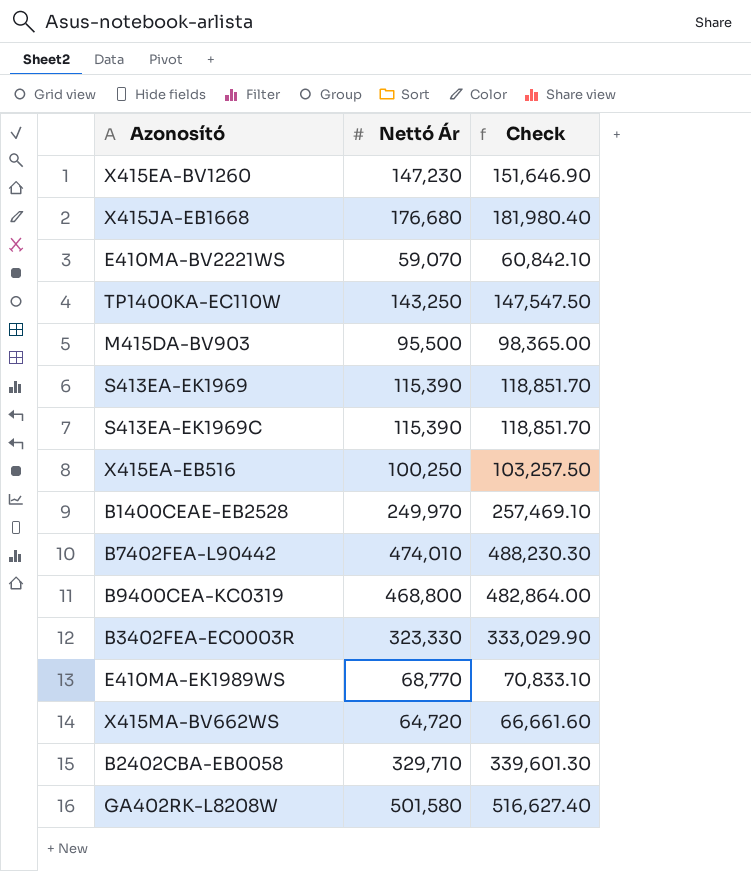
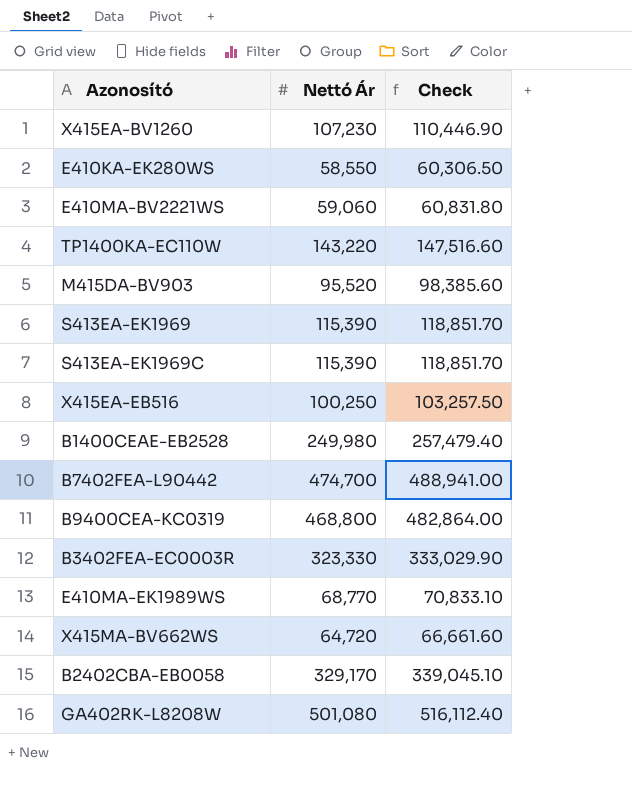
row X415JA-EB1668: 176,680 | 181,980.40 -> none
X415EA-BV1260 | Nettó Ár: 147,230 -> 107,230
X415EA-BV1260 | Check: 151,646.90 -> 110,446.90
row E410KA-EK280WS: none -> 58,550 | 60,306.50
E410MA-BV2221WS | Nettó Ár: 59,070 -> 59,060
E410MA-BV2221WS | Check: 60,842.10 -> 60,831.80
TP1400KA-EC110W | Nettó Ár: 143,250 -> 143,220
TP1400KA-EC110W | Check: 147,547.50 -> 147,516.60
M415DA-BV903 | Nettó Ár: 95,500 -> 95,520
M415DA-BV903 | Check: 98,365.00 -> 98,385.60
B1400CEAE-EB2528 | Nettó Ár: 249,970 -> 249,980
B1400CEAE-EB2528 | Check: 257,469.10 -> 257,479.40
B7402FEA-L90442 | Nettó Ár: 474,010 -> 474,700
B7402FEA-L90442 | Check: 488,230.30 -> 488,941.00
B2402CBA-EB0058 | Nettó Ár: 329,710 -> 329,170
B2402CBA-EB0058 | Check: 339,601.30 -> 339,045.10
GA402RK-L8208W | Nettó Ár: 501,580 -> 501,080
GA402RK-L8208W | Check: 516,627.40 -> 516,112.40

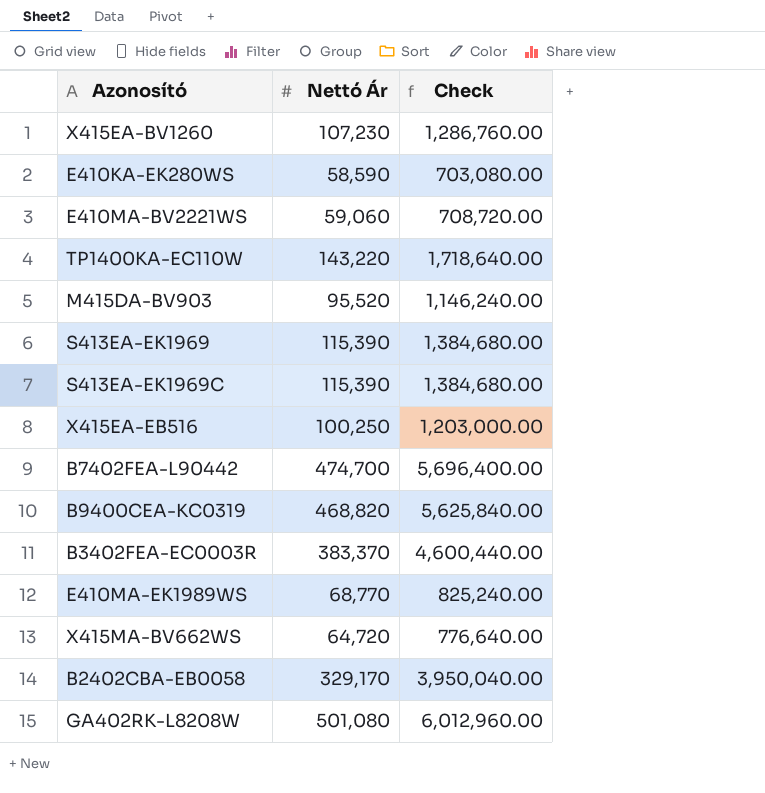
column Check | formula: [Nettó Ár] * 1.03 -> [Nettó Ár] * 12
row B1400CEAE-EB2528: 249,980 | 257,479.40 -> none
E410KA-EK280WS | Nettó Ár: 58,550 -> 58,590
B9400CEA-KC0319 | Nettó Ár: 468,800 -> 468,820
B3402FEA-EC0003R | Nettó Ár: 323,330 -> 383,370

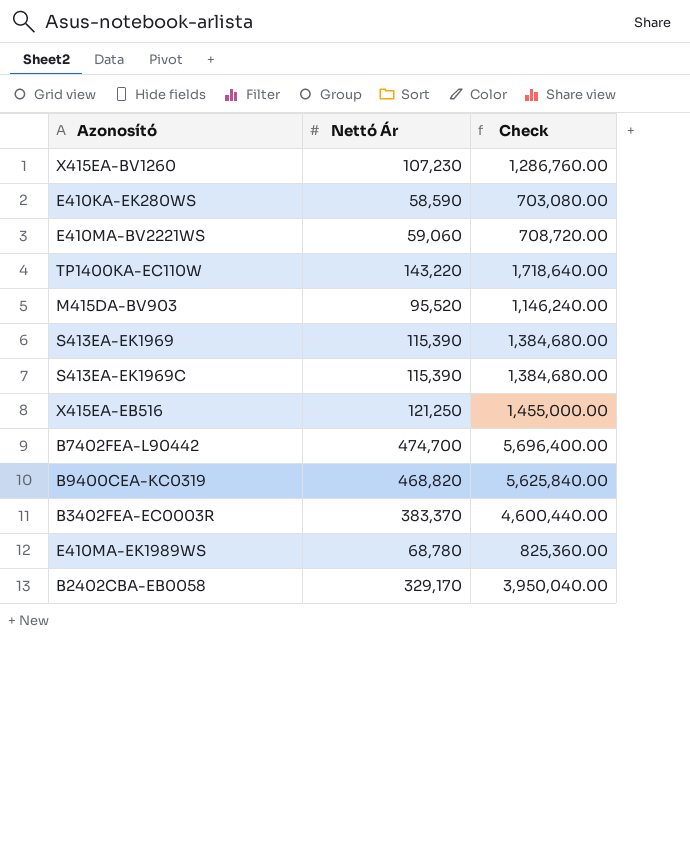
row X415MA-BV662WS: 64,720 | 776,640.00 -> none
row GA402RK-L8208W: 501,080 | 6,012,960.00 -> none
X415EA-EB516 | Nettó Ár: 100,250 -> 121,250
X415EA-EB516 | Check: 1,203,000.00 -> 1,455,000.00
E410MA-EK1989WS | Nettó Ár: 68,770 -> 68,780
E410MA-EK1989WS | Check: 825,240.00 -> 825,360.00

